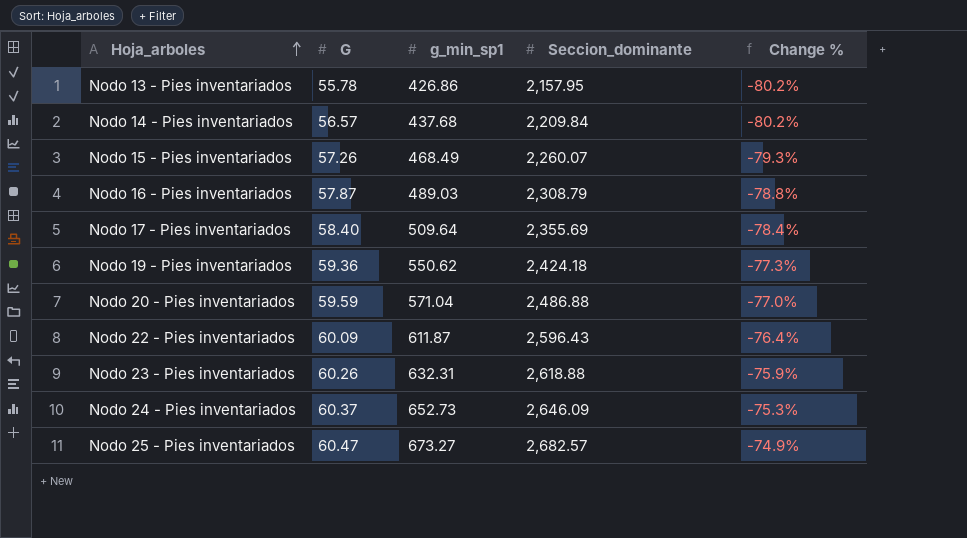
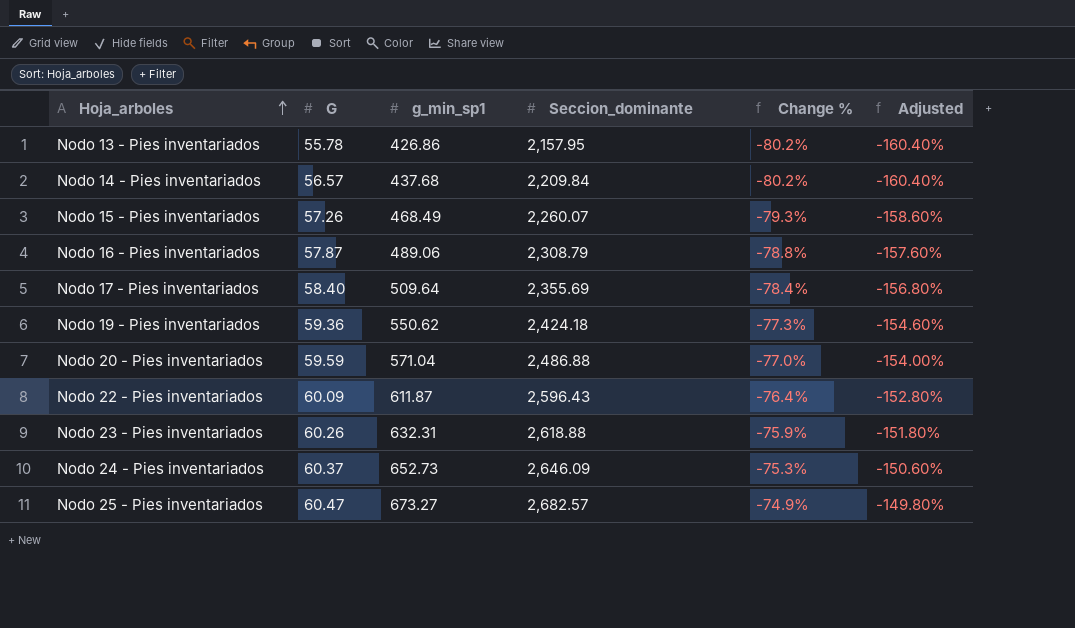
column Adjusted | formula: none -> [Change %] * 2
Nodo 16 - Pies inventariados | g_min_sp1: 489.03 -> 489.06

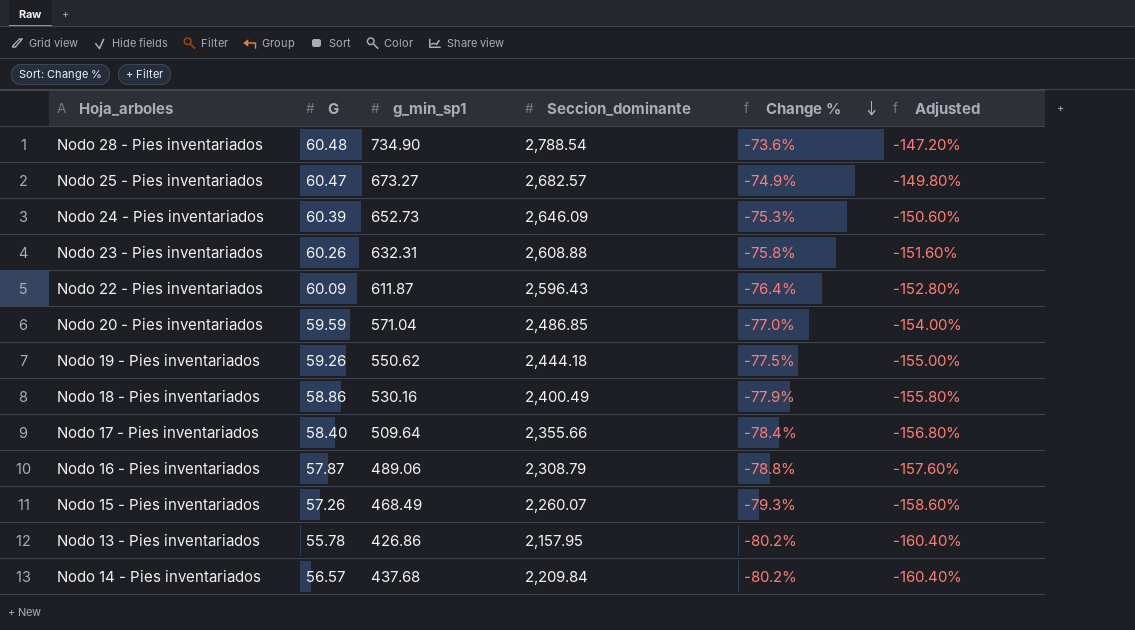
row order: Hoja_arboles ascending -> Change % descending
row Nodo 28 - Pies inventariados: none -> 60.48 | 734.90 | 2,788.54 | -73.6% | -147.20%
Nodo 24 - Pies inventariados | G: 60.37 -> 60.39
Nodo 23 - Pies inventariados | Seccion_dominante: 2,618.88 -> 2,608.88
Nodo 23 - Pies inventariados | Change %: -75.9% -> -75.8%
Nodo 23 - Pies inventariados | Adjusted: -151.80% -> -151.60%
Nodo 20 - Pies inventariados | Seccion_dominante: 2,486.88 -> 2,486.85
Nodo 19 - Pies inventariados | G: 59.36 -> 59.26
Nodo 19 - Pies inventariados | Seccion_dominante: 2,424.18 -> 2,444.18
Nodo 19 - Pies inventariados | Change %: -77.3% -> -77.5%
Nodo 19 - Pies inventariados | Adjusted: -154.60% -> -155.00%
row Nodo 18 - Pies inventariados: none -> 58.86 | 530.16 | 2,400.49 | -77.9% | -155.80%
Nodo 17 - Pies inventariados | Seccion_dominante: 2,355.69 -> 2,355.66

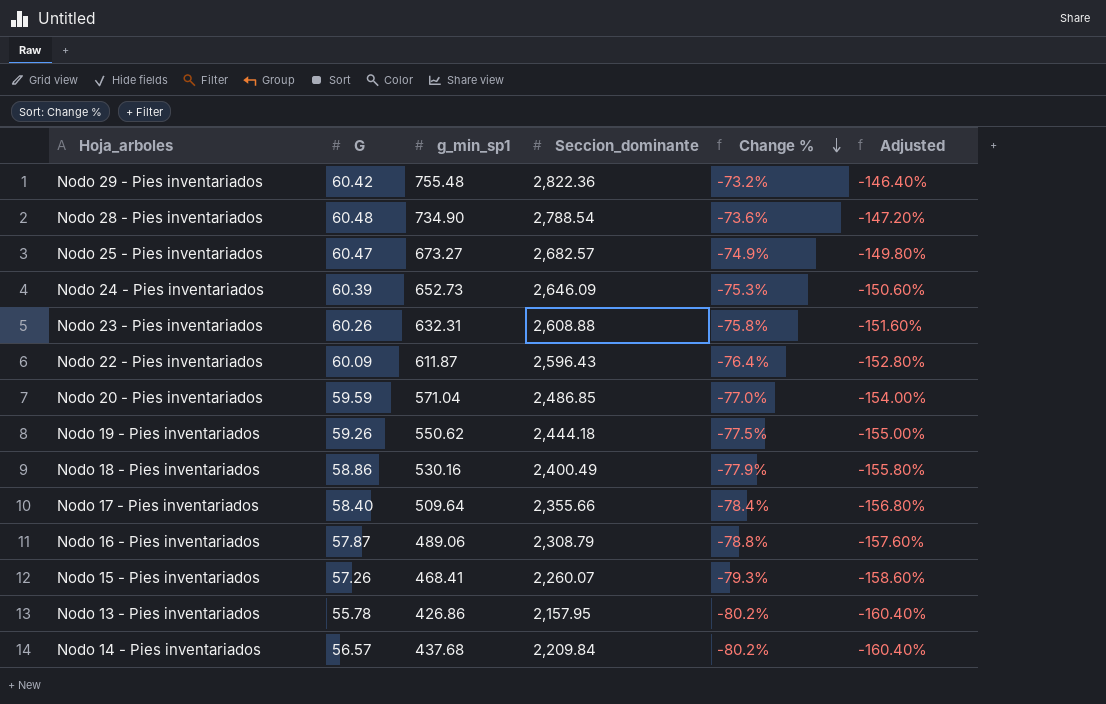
row Nodo 29 - Pies inventariados: none -> 60.42 | 755.48 | 2,822.36 | -73.2% | -146.40%
Nodo 15 - Pies inventariados | g_min_sp1: 468.49 -> 468.41

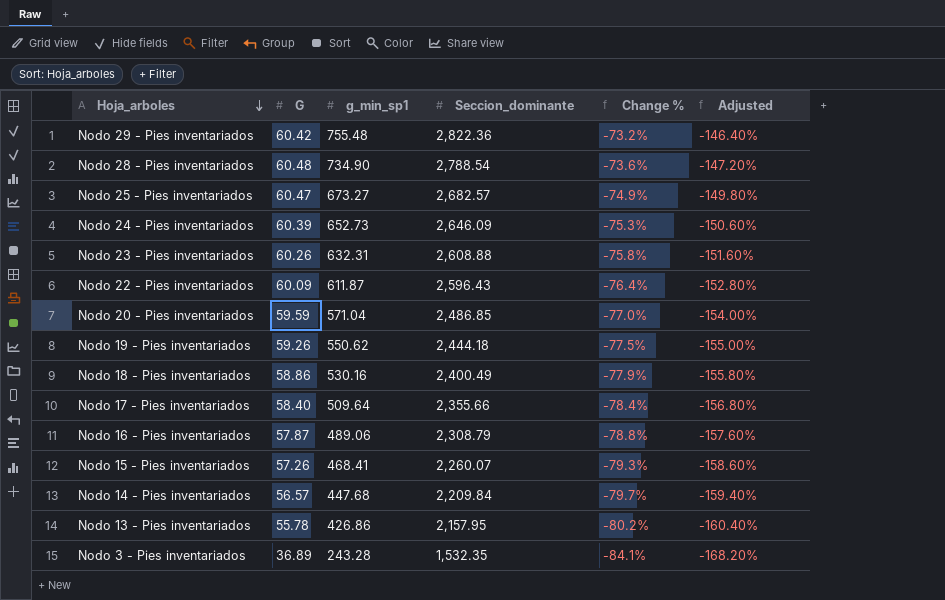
row order: Change % descending -> Hoja_arboles descending
Nodo 14 - Pies inventariados | g_min_sp1: 437.68 -> 447.68
Nodo 14 - Pies inventariados | Change %: -80.2% -> -79.7%
Nodo 14 - Pies inventariados | Adjusted: -160.40% -> -159.40%
row Nodo 3 - Pies inventariados: none -> 36.89 | 243.28 | 1,532.35 | -84.1% | -168.20%

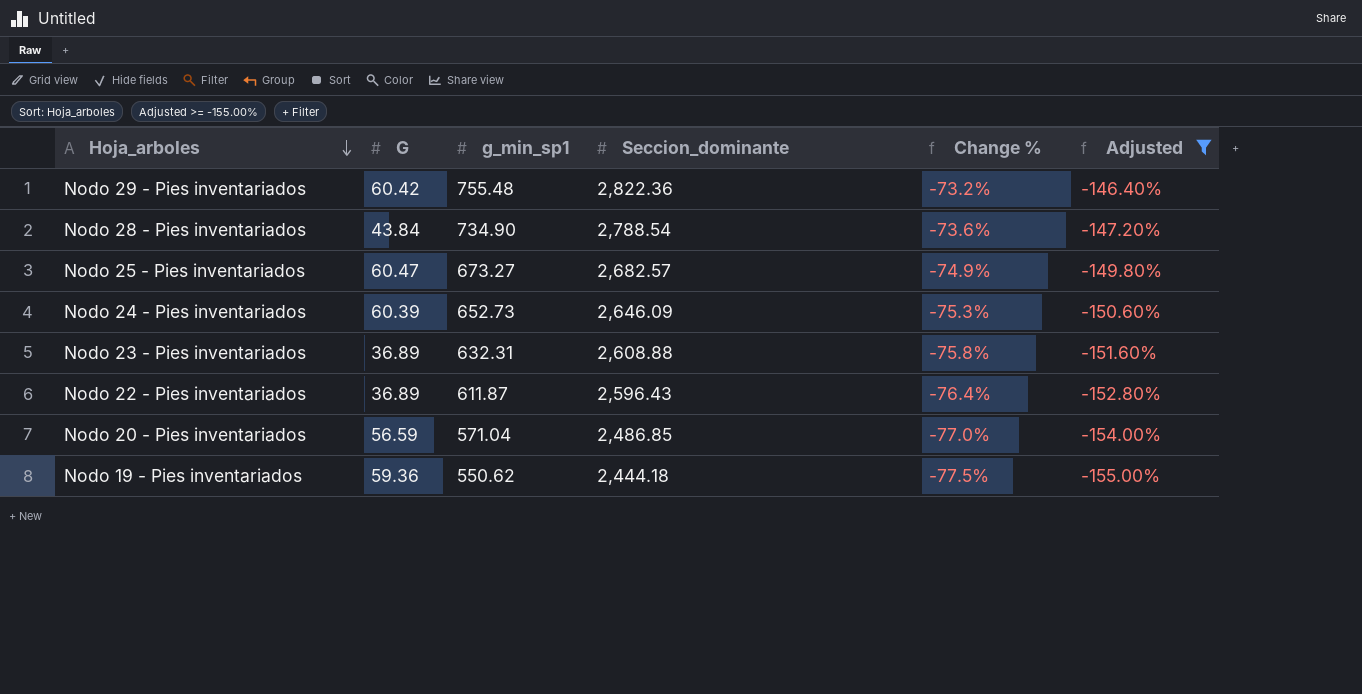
filter: none -> Adjusted >= -155.00%
Nodo 28 - Pies inventariados | G: 60.48 -> 43.84
Nodo 23 - Pies inventariados | G: 60.26 -> 36.89
Nodo 22 - Pies inventariados | G: 60.09 -> 36.89
Nodo 20 - Pies inventariados | G: 59.59 -> 56.59
Nodo 19 - Pies inventariados | G: 59.26 -> 59.36

